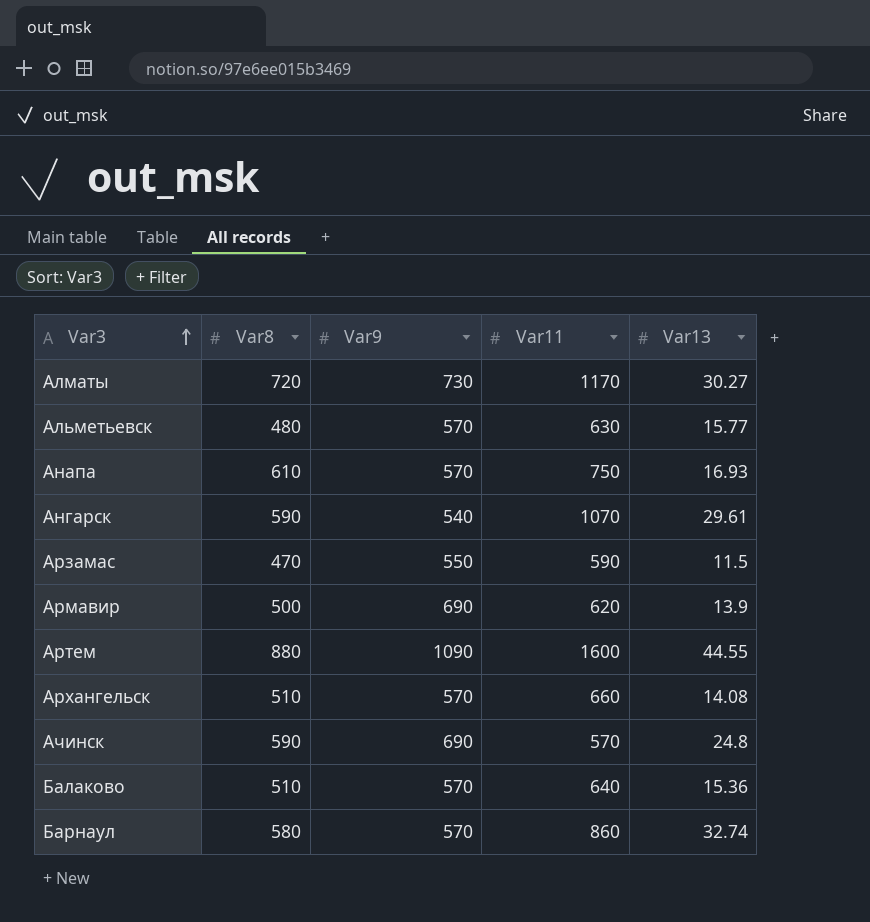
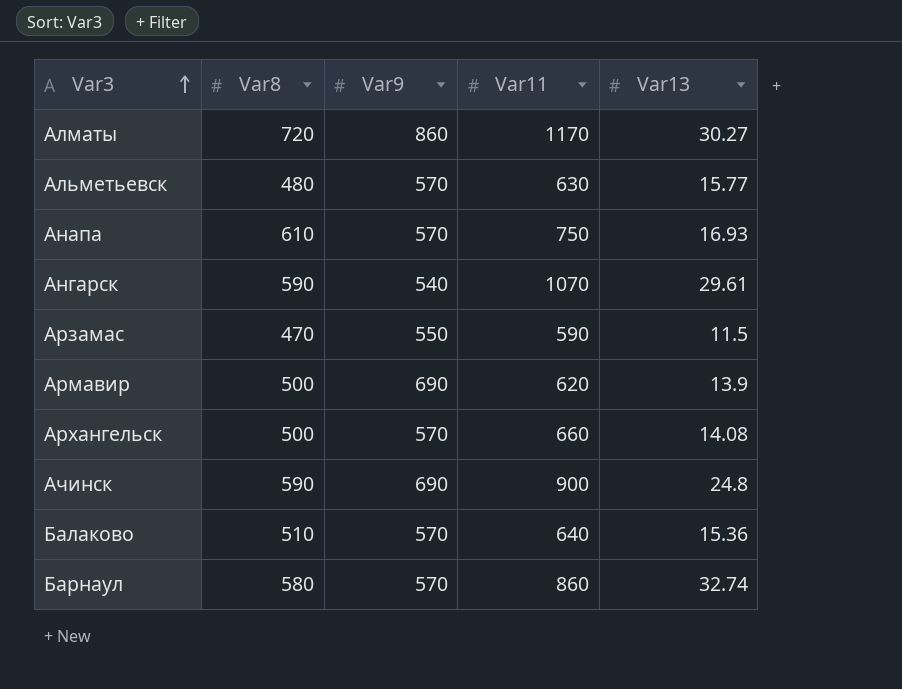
row Артем: 880 | 1090 | 1600 | 44.55 -> none
Алматы | Var9: 730 -> 860
Архангельск | Var8: 510 -> 500
Ачинск | Var11: 570 -> 900

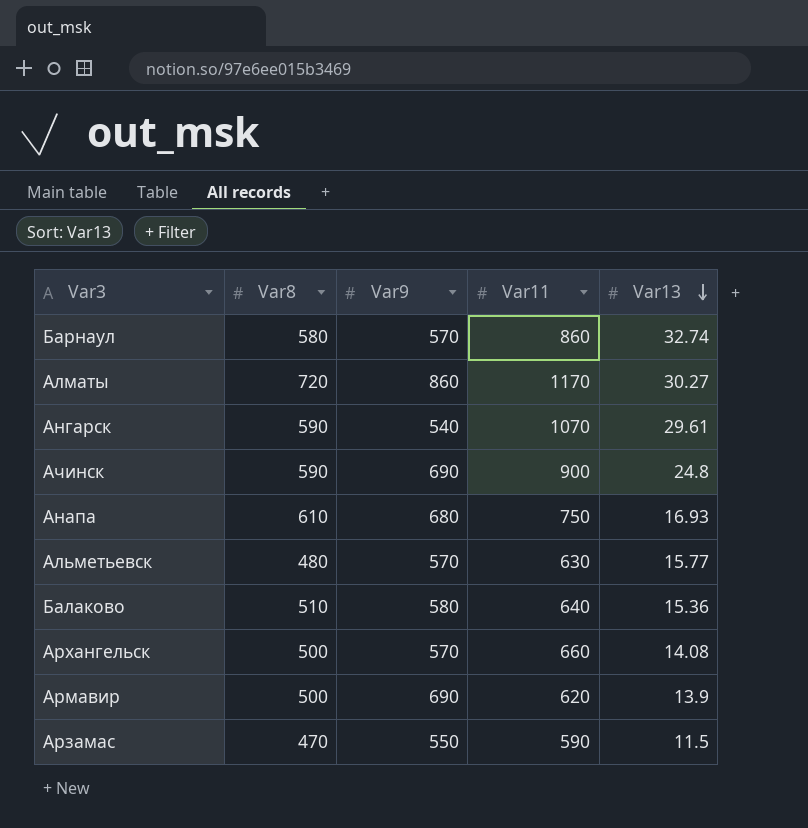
row order: Var3 ascending -> Var13 descending
Анапа | Var9: 570 -> 680
Балаково | Var9: 570 -> 580

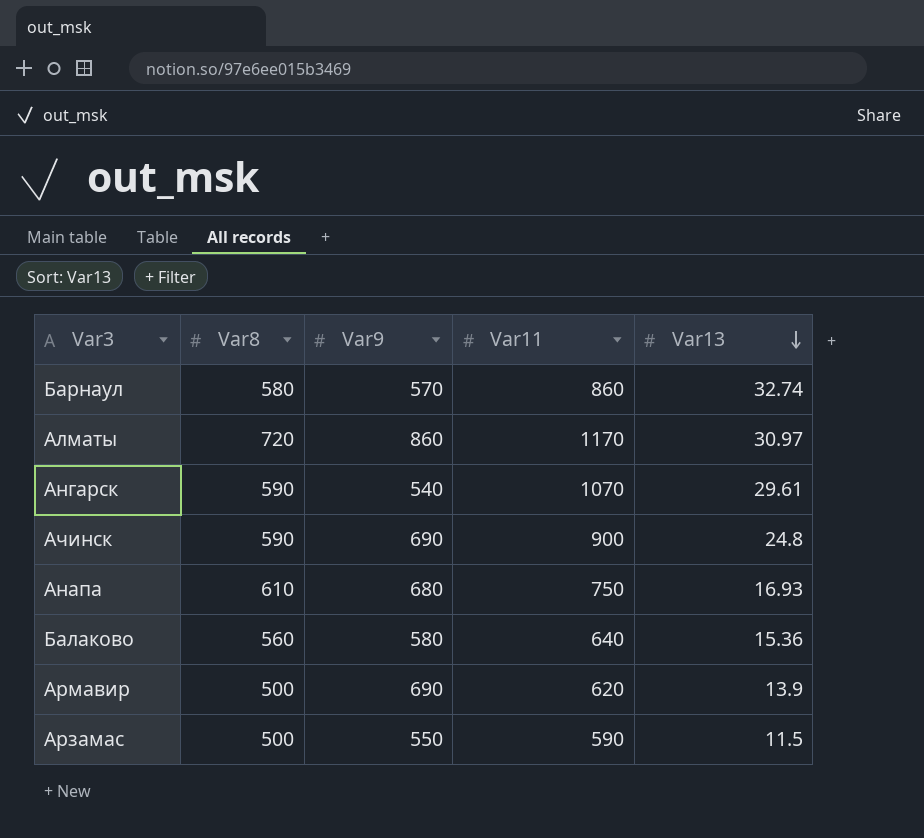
row Альметьевск: 480 | 570 | 630 | 15.77 -> none
row Архангельск: 500 | 570 | 660 | 14.08 -> none
Алматы | Var13: 30.27 -> 30.97
Балаково | Var8: 510 -> 560
Арзамас | Var8: 470 -> 500

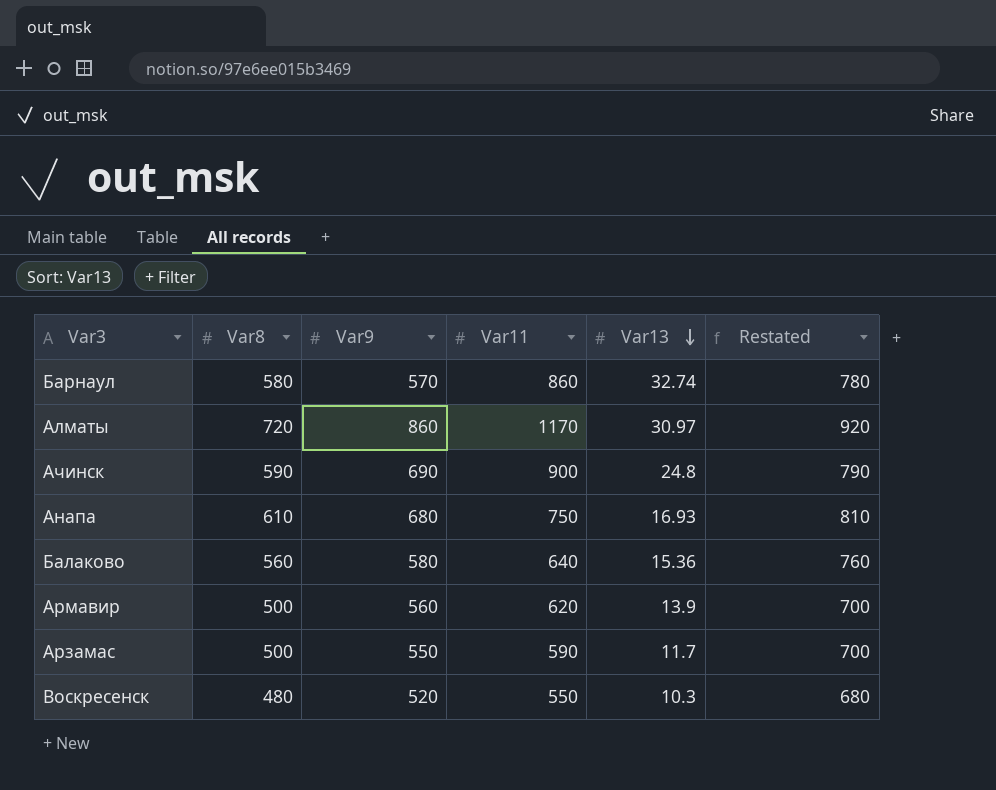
column Restated | formula: none -> [Var8] + 200
row Ангарск: 590 | 540 | 1070 | 29.61 -> none
Армавир | Var9: 690 -> 560
Арзамас | Var13: 11.5 -> 11.7
row Воскресенск: none -> 480 | 520 | 550 | 10.3 | 680

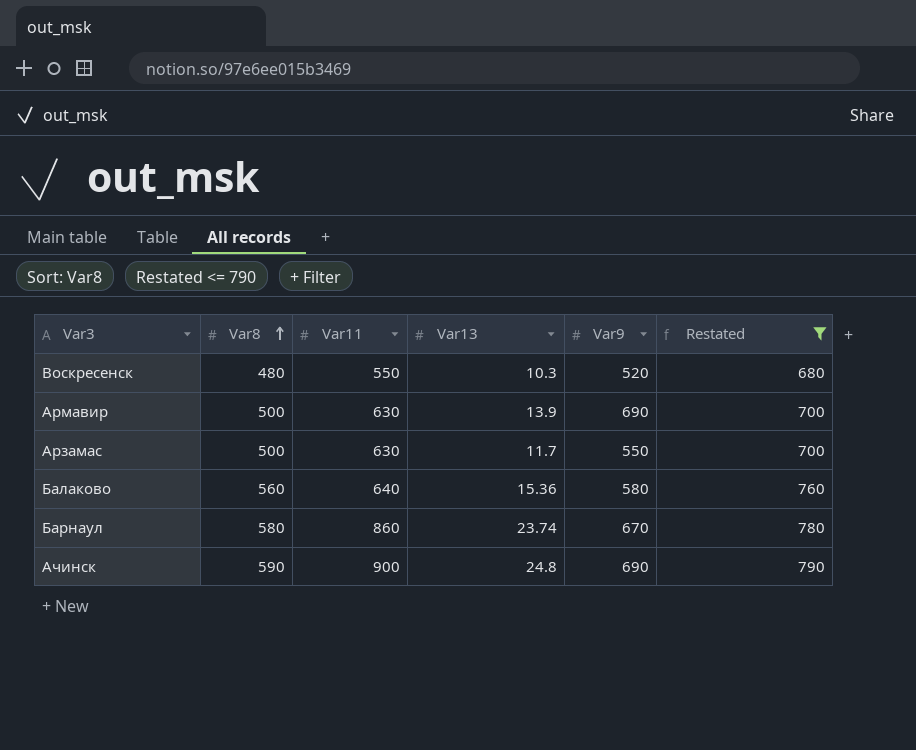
filter: none -> Restated <= 790
row order: Var13 descending -> Var8 ascending
column Var9 | position: 3 -> 5
Армавир | Var11: 620 -> 630
Армавир | Var9: 560 -> 690
Арзамас | Var11: 590 -> 630
Барнаул | Var13: 32.74 -> 23.74
Барнаул | Var9: 570 -> 670

